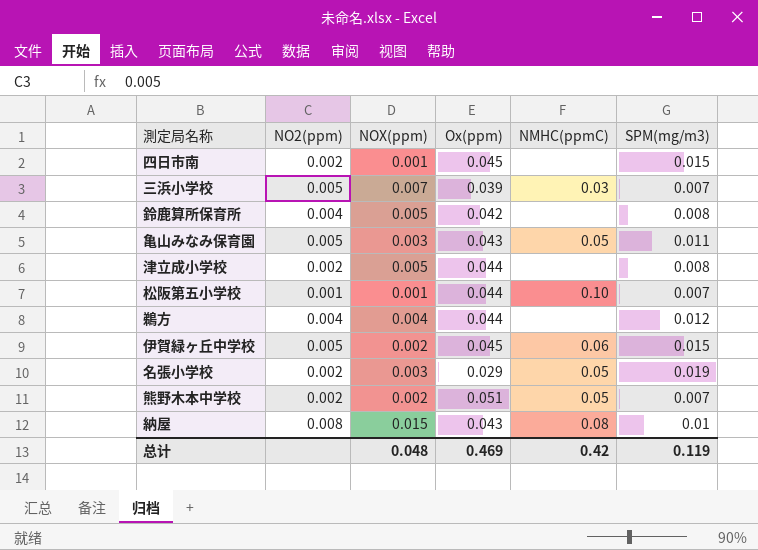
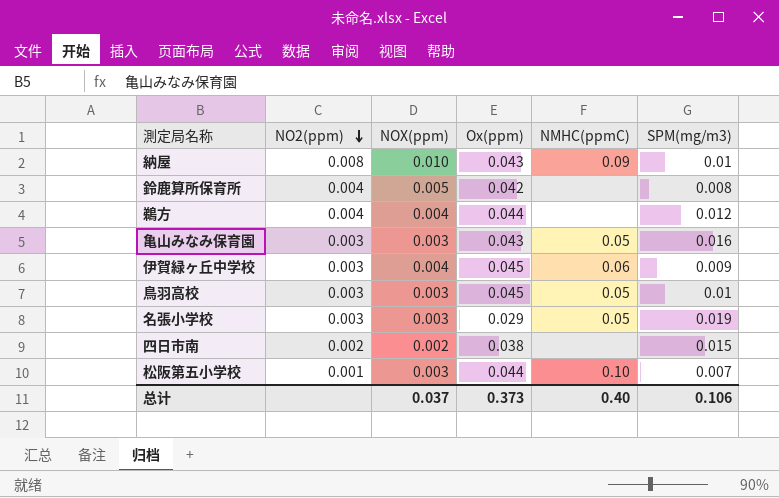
row order: none -> NO2(ppm) descending
row 三浜小学校: 0.005 | 0.007 | 0.039 | 0.03 | 0.007 -> none
row 津立成小学校: 0.002 | 0.005 | 0.044 | none | 0.008 -> none
row 熊野木本中学校: 0.002 | 0.002 | 0.051 | 0.05 | 0.007 -> none
納屋 | NOX(ppm): 0.015 -> 0.010
納屋 | NMHC(ppmC): 0.08 -> 0.09
亀山みなみ保育園 | NO2(ppm): 0.005 -> 0.003
亀山みなみ保育園 | SPM(mg/m3): 0.011 -> 0.016
伊賀緑ヶ丘中学校 | NO2(ppm): 0.005 -> 0.003
伊賀緑ヶ丘中学校 | NOX(ppm): 0.002 -> 0.004
伊賀緑ヶ丘中学校 | SPM(mg/m3): 0.015 -> 0.009
row 鳥羽高校: none -> 0.003 | 0.003 | 0.045 | 0.05 | 0.01
名張小学校 | NO2(ppm): 0.002 -> 0.003
四日市南 | NOX(ppm): 0.001 -> 0.002
四日市南 | Ox(ppm): 0.045 -> 0.038
松阪第五小学校 | NOX(ppm): 0.001 -> 0.003
总计 | NOX(ppm): 0.048 -> 0.037
总计 | Ox(ppm): 0.469 -> 0.373
总计 | NMHC(ppmC): 0.42 -> 0.40
总计 | SPM(mg/m3): 0.119 -> 0.106

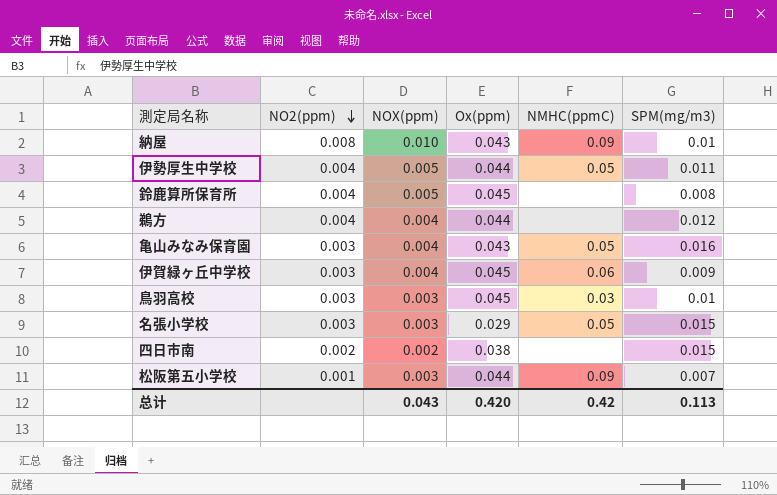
row 伊勢厚生中学校: none -> 0.004 | 0.005 | 0.044 | 0.05 | 0.011
鈴鹿算所保育所 | Ox(ppm): 0.042 -> 0.045
亀山みなみ保育園 | NOX(ppm): 0.003 -> 0.004
鳥羽高校 | NMHC(ppmC): 0.05 -> 0.03
名張小学校 | SPM(mg/m3): 0.019 -> 0.015
松阪第五小学校 | NMHC(ppmC): 0.10 -> 0.09
总计 | NOX(ppm): 0.037 -> 0.043
总计 | Ox(ppm): 0.373 -> 0.420
总计 | NMHC(ppmC): 0.40 -> 0.42
总计 | SPM(mg/m3): 0.106 -> 0.113

